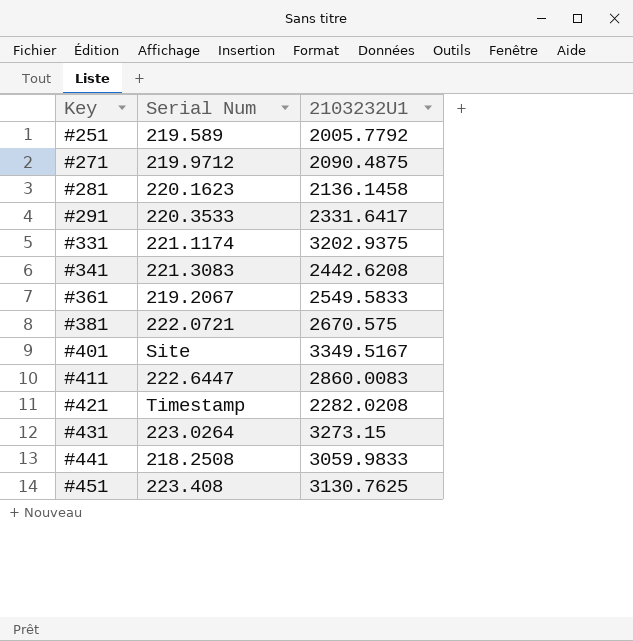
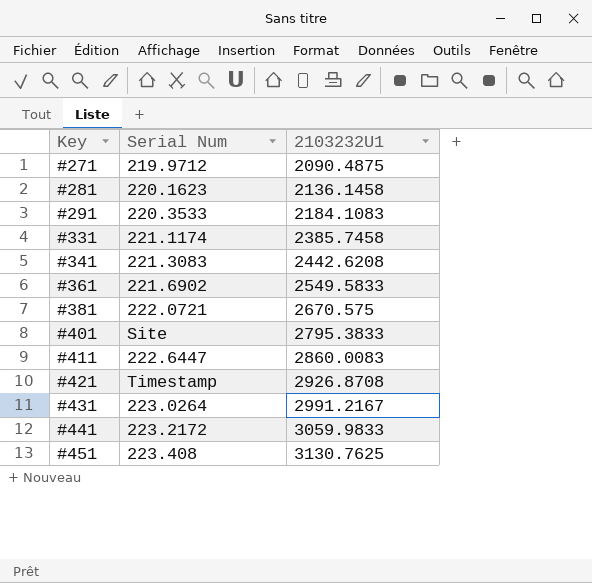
row #251: 219.589 | 2005.7792 -> none
#291 | 2103232U1: 2331.6417 -> 2184.1083
#331 | 2103232U1: 3202.9375 -> 2385.7458
#361 | Serial Num: 219.2067 -> 221.6902
#401 | 2103232U1: 3349.5167 -> 2795.3833
#421 | 2103232U1: 2282.0208 -> 2926.8708
#431 | 2103232U1: 3273.15 -> 2991.2167
#441 | Serial Num: 218.2508 -> 223.2172

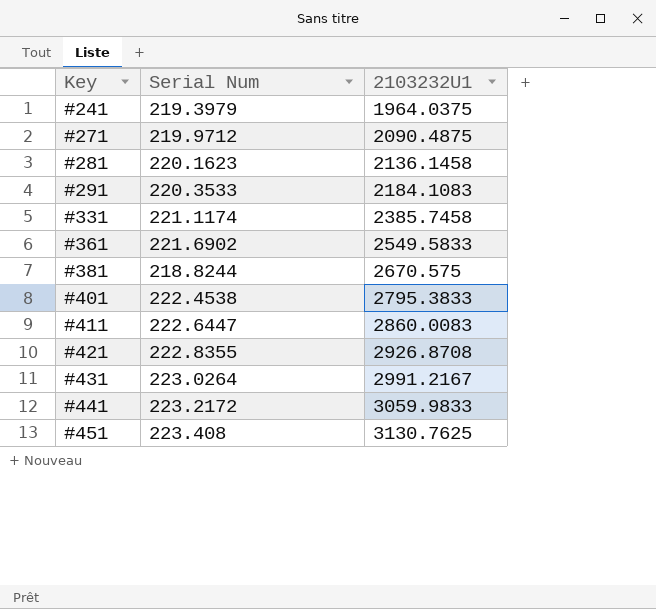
row #341: 221.3083 | 2442.6208 -> none
row #241: none -> 219.3979 | 1964.0375
#381 | Serial Num: 222.0721 -> 218.8244
#401 | Serial Num: Site -> 222.4538
#421 | Serial Num: Timestamp -> 222.8355

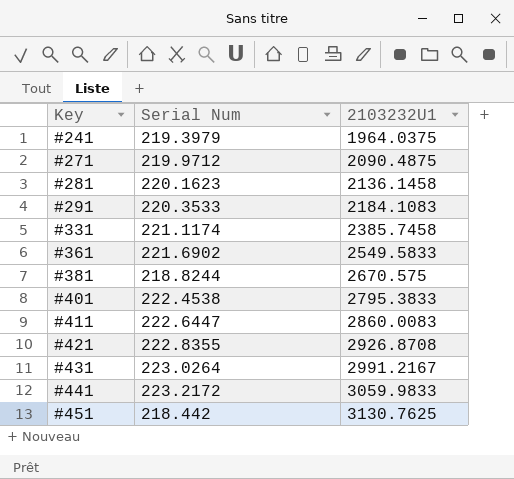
#451 | Serial Num: 223.408 -> 218.442

